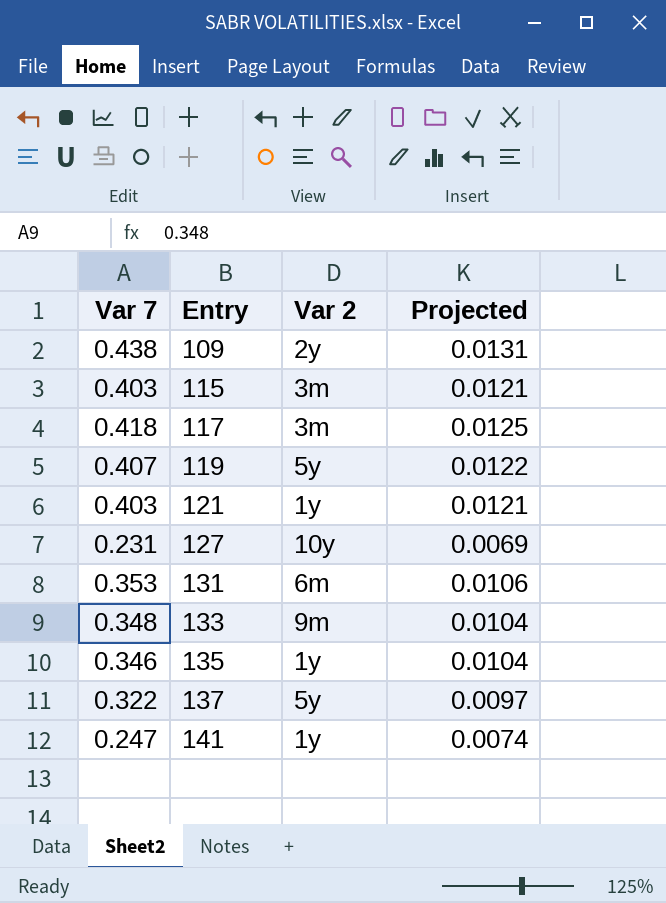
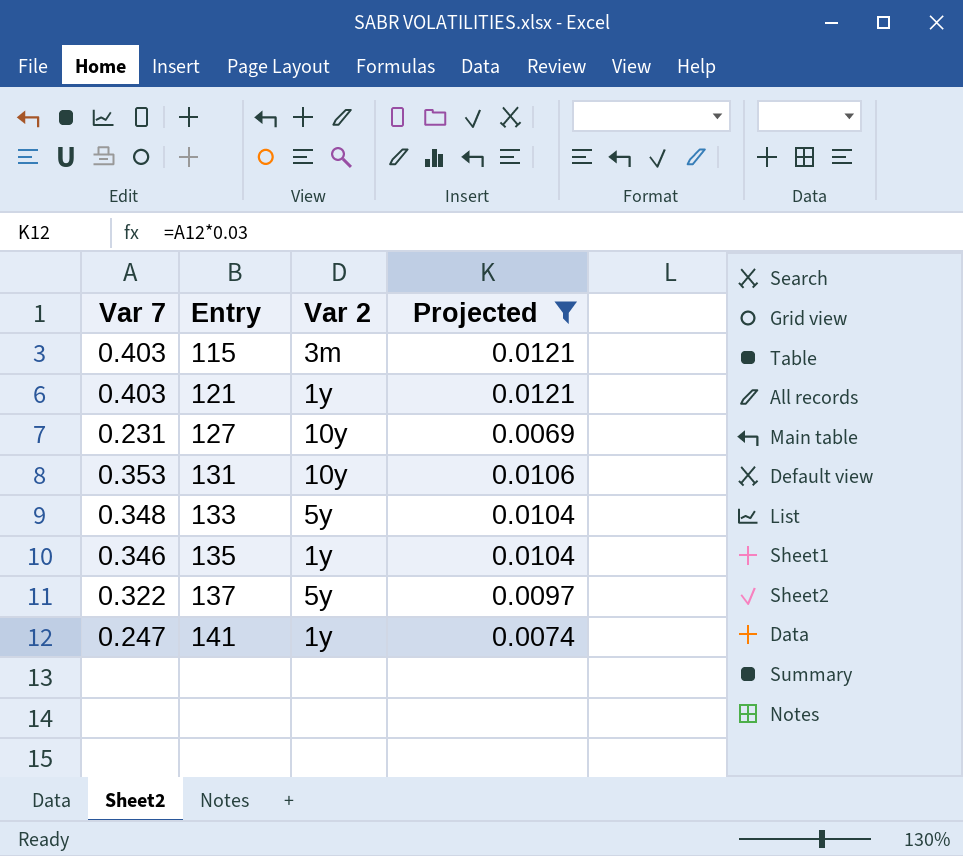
filter: none -> Projected <= 0.0121
131 | Var 2: 6m -> 10y
133 | Var 2: 9m -> 5y

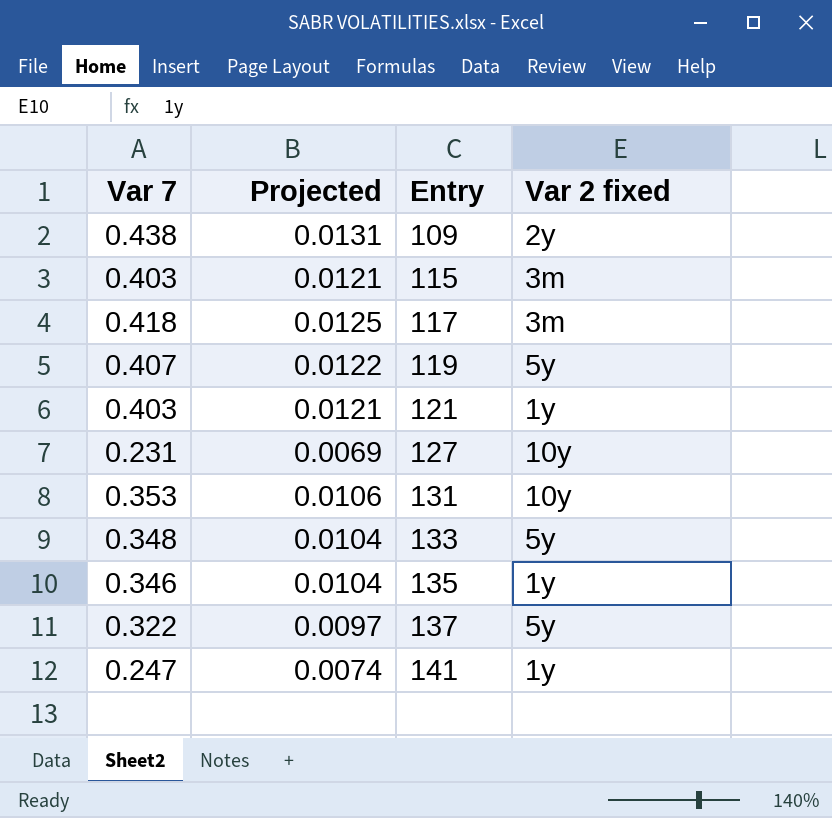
filter: Projected <= 0.0121 -> none
column Projected | position: 4 -> 2
column name: Var 2 -> Var 2 fixed

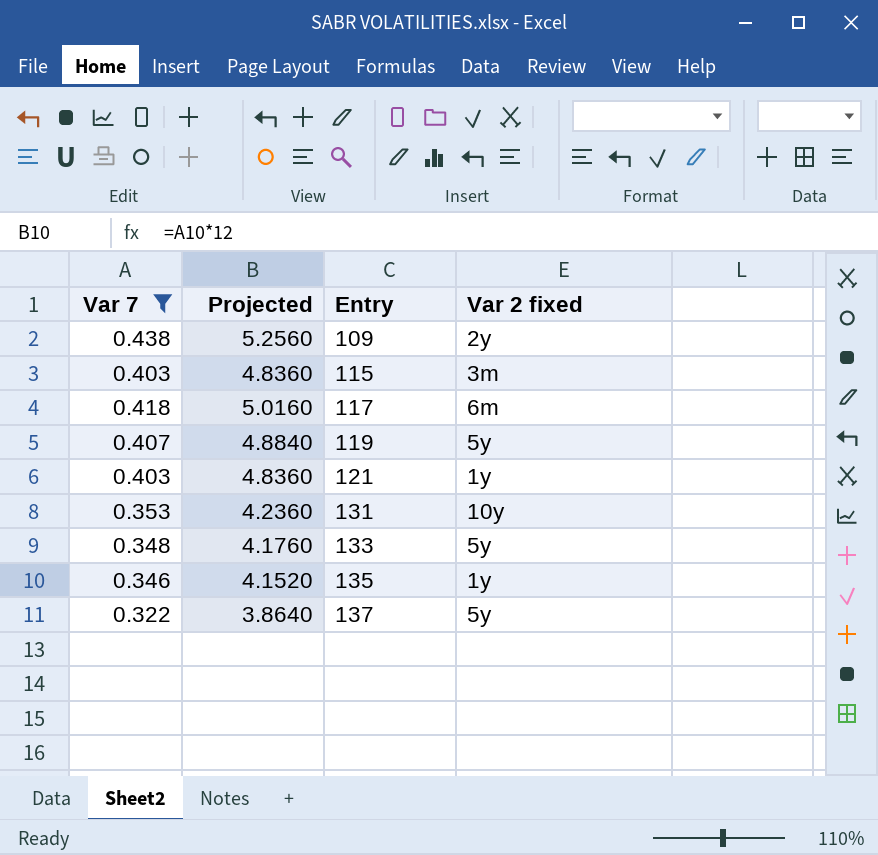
filter: none -> Var 7 >= 0.322
column Projected | formula: [Var 7] * 0.03 -> [Var 7] * 12
117 | Var 2 fixed: 3m -> 6m

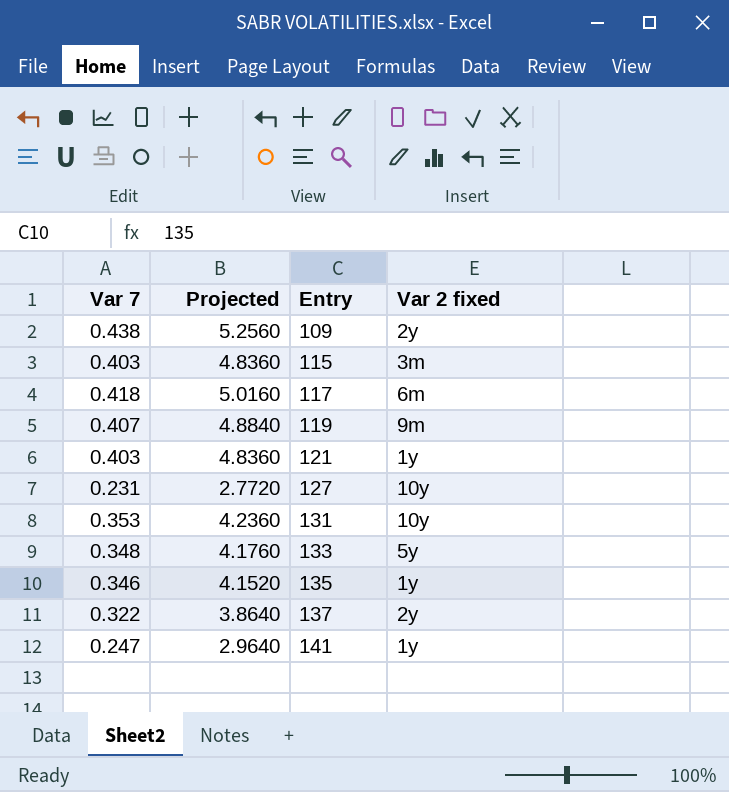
filter: Var 7 >= 0.322 -> none
119 | Var 2 fixed: 5y -> 9m
137 | Var 2 fixed: 5y -> 2y

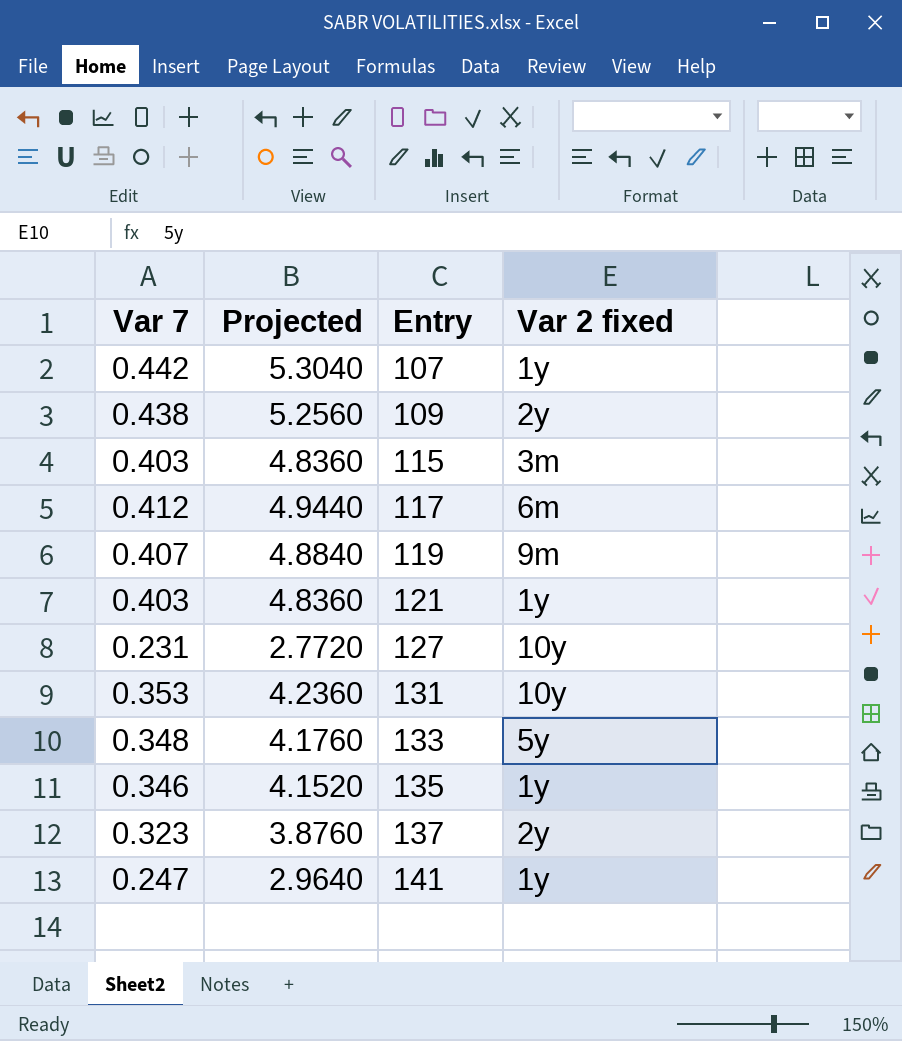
row 107: none -> 0.442 | 5.3040 | 1y
117 | Var 7: 0.418 -> 0.412
117 | Projected: 5.0160 -> 4.9440
137 | Var 7: 0.322 -> 0.323
137 | Projected: 3.8640 -> 3.8760

